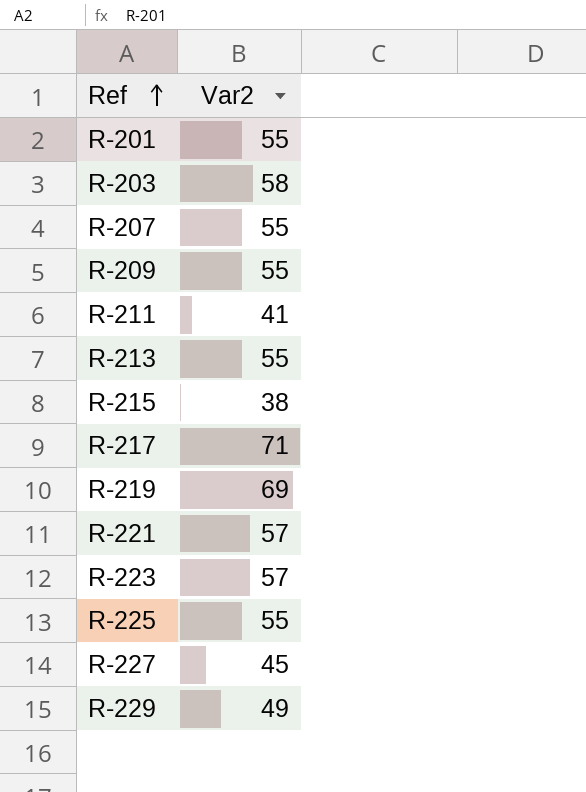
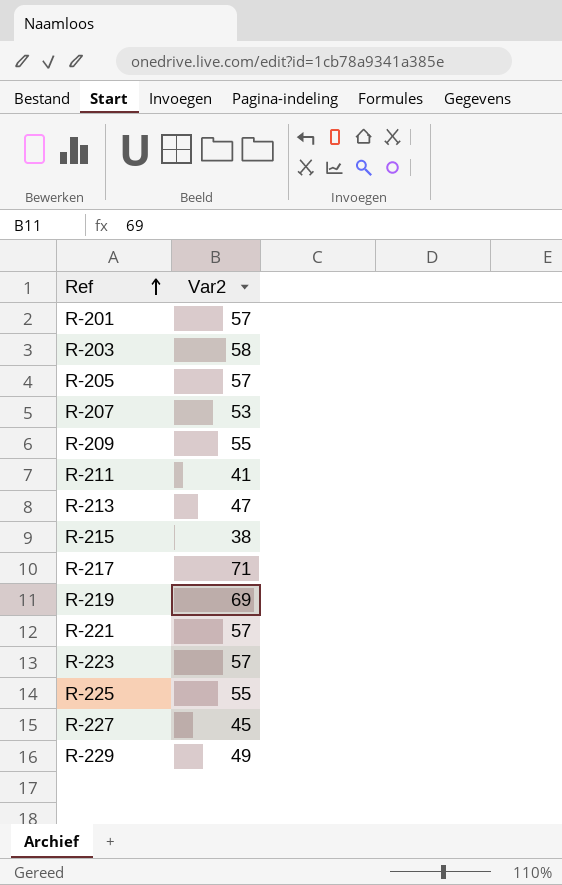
R-201 | Var2: 55 -> 57
row R-205: none -> 57
R-207 | Var2: 55 -> 53
R-213 | Var2: 55 -> 47

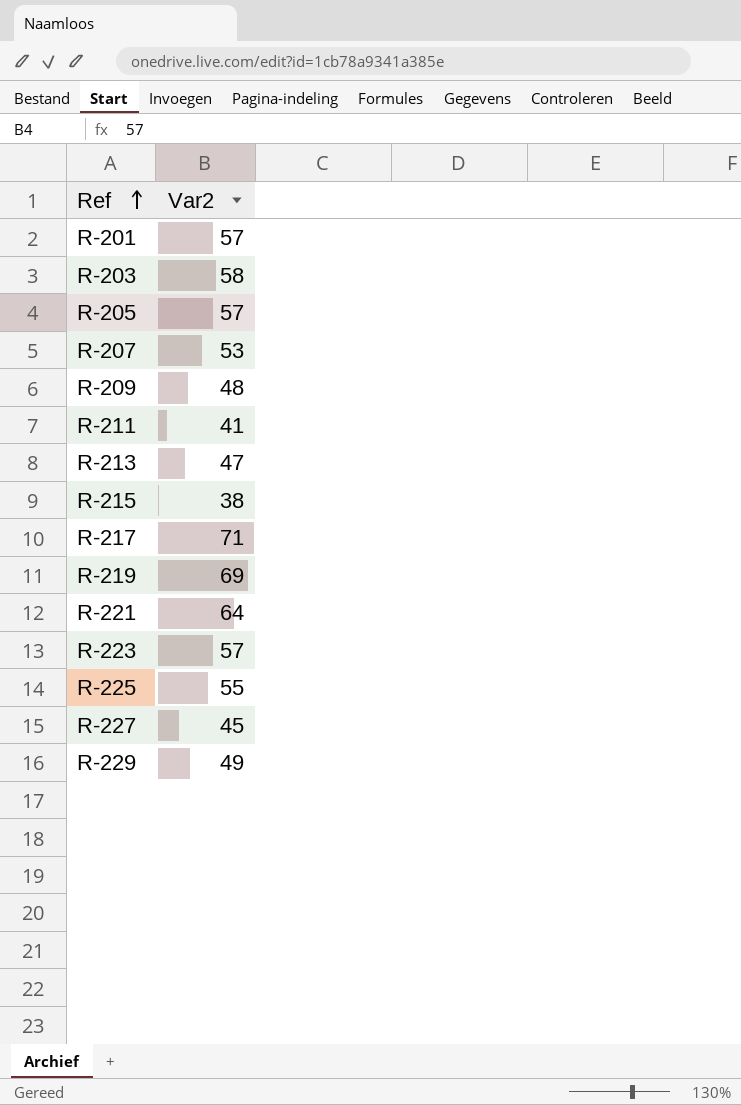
R-209 | Var2: 55 -> 48
R-221 | Var2: 57 -> 64

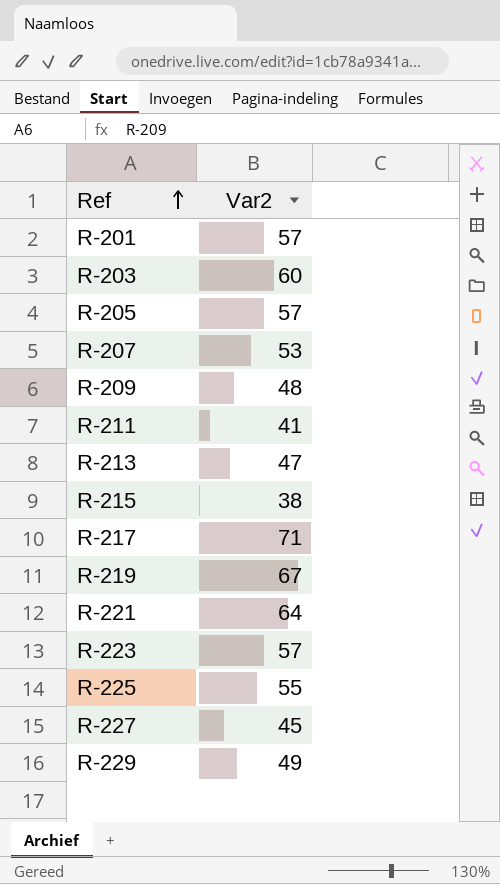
R-203 | Var2: 58 -> 60
R-219 | Var2: 69 -> 67

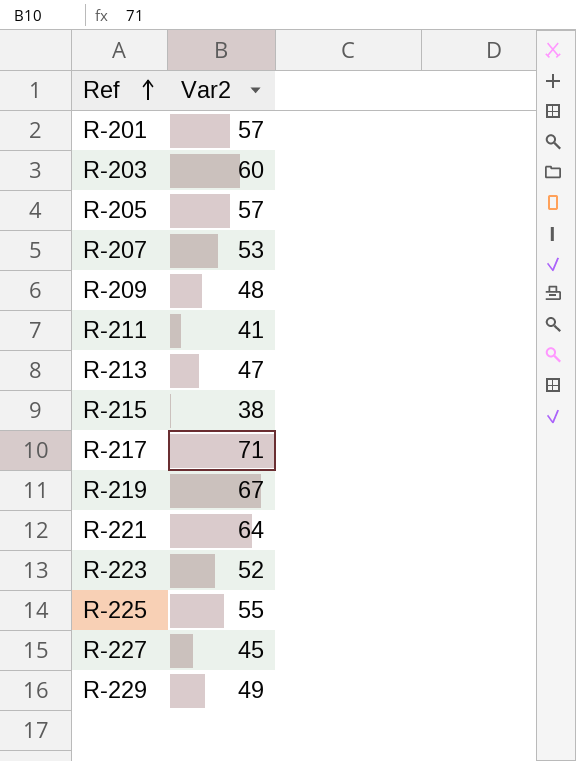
R-223 | Var2: 57 -> 52

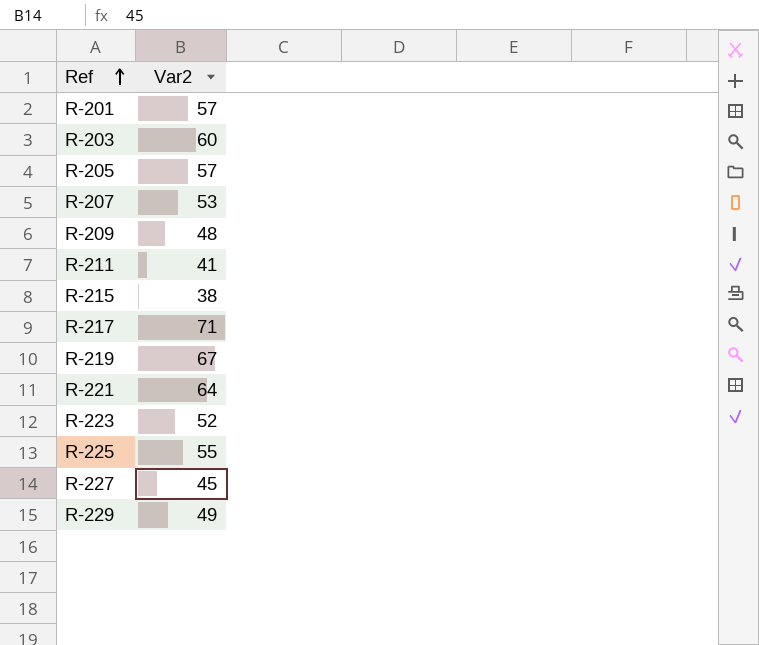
row R-213: 47 -> none

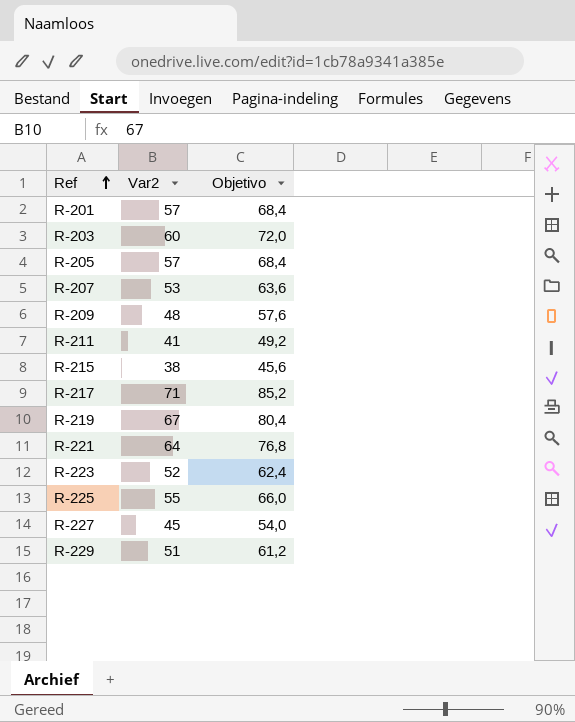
column Objetivo | formula: none -> [Var2] * 1,2
R-229 | Var2: 49 -> 51

